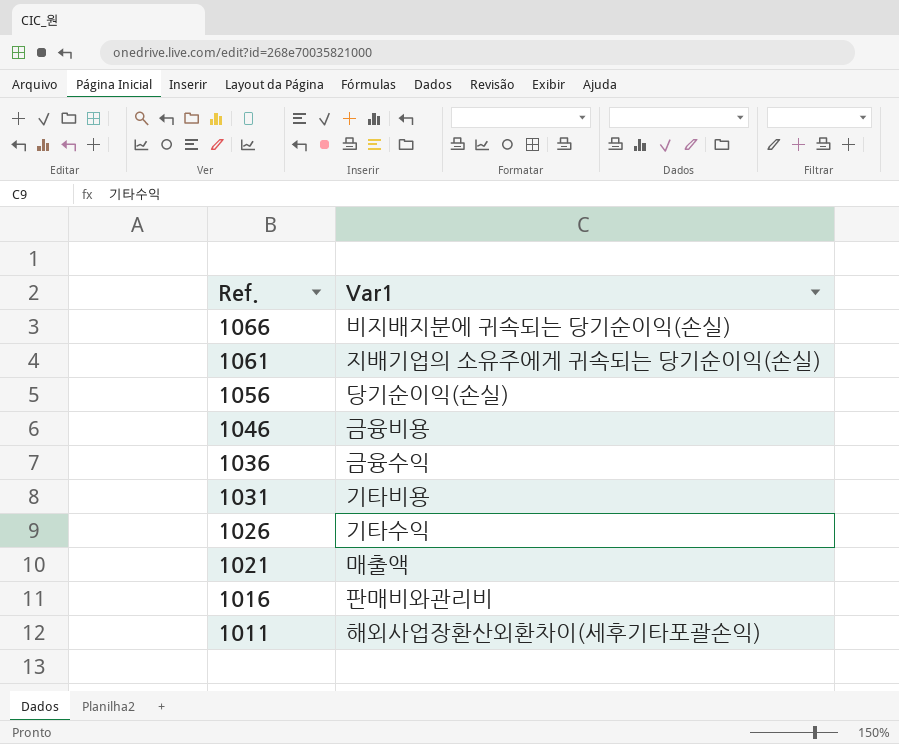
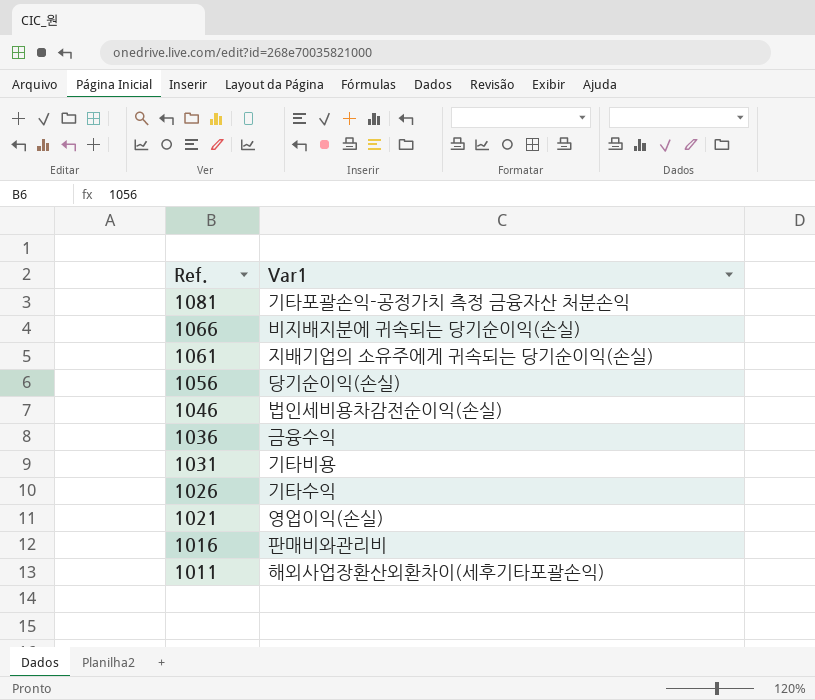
row 1081: none -> 기타포괄손익-공정가치 측정 금융자산 처분손익
1046 | Var1: 금융비용 -> 법인세비용차감전순이익(손실)
1021 | Var1: 매출액 -> 영업이익(손실)

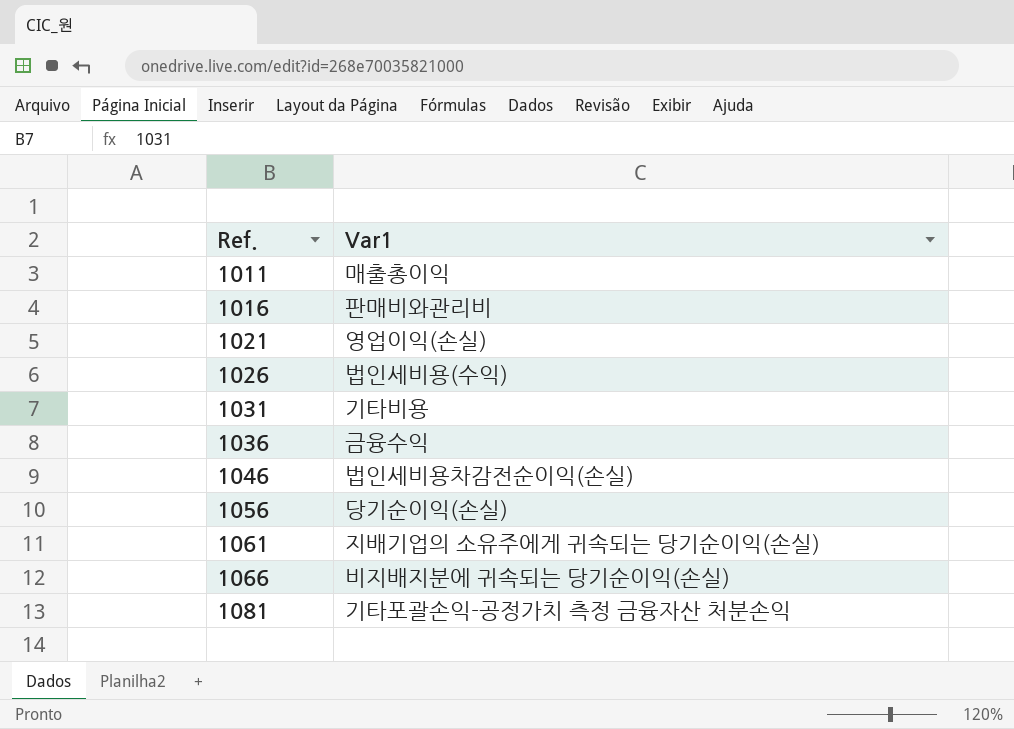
row order: Ref. descending -> Ref. ascending
1011 | Var1: 해외사업장환산외환차이(세후기타포괄손익) -> 매출총이익
1026 | Var1: 기타수익 -> 법인세비용(수익)

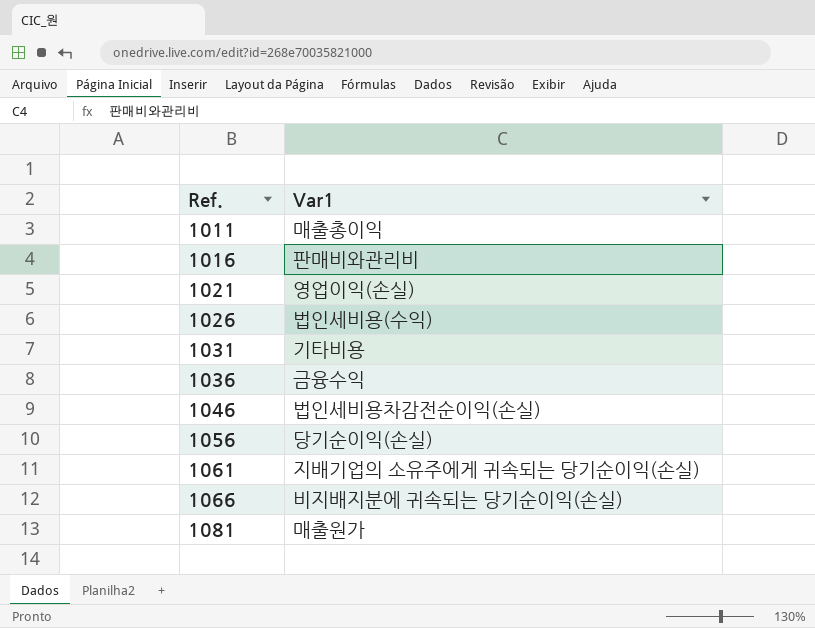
1081 | Var1: 기타포괄손익-공정가치 측정 금융자산 처분손익 -> 매출원가

